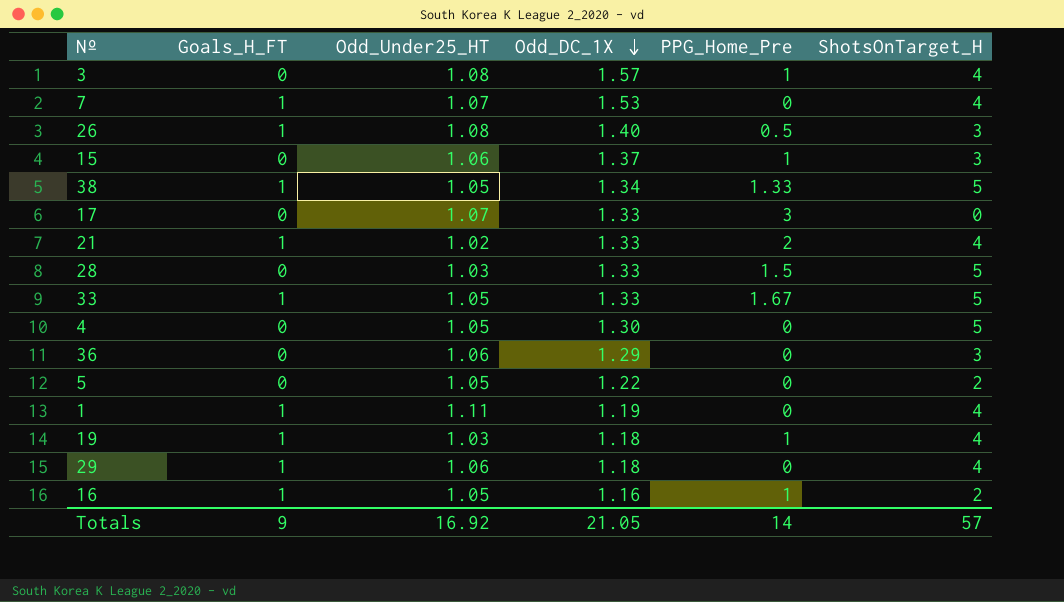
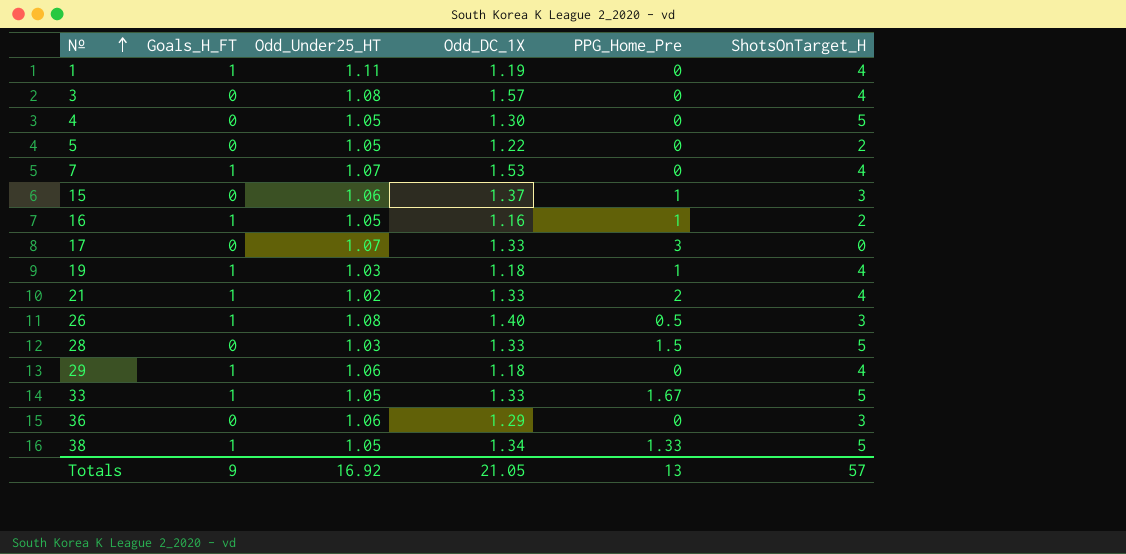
row order: Odd_DC_1X descending -> Nº ascending
3 | PPG_Home_Pre: 1 -> 0
Totals | PPG_Home_Pre: 14 -> 13

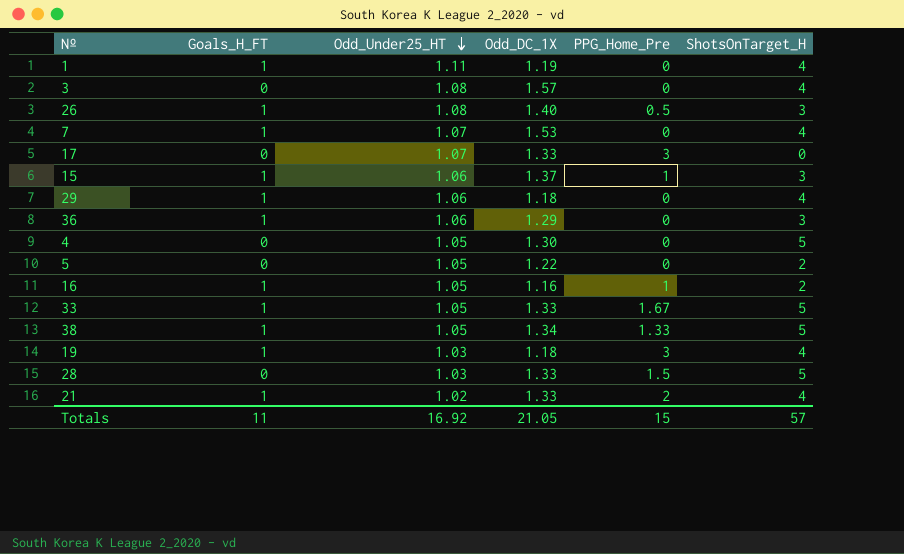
row order: Nº ascending -> Odd_Under25_HT descending
15 | Goals_H_FT: 0 -> 1
36 | Goals_H_FT: 0 -> 1
19 | PPG_Home_Pre: 1 -> 3
Totals | Goals_H_FT: 9 -> 11
Totals | PPG_Home_Pre: 13 -> 15

